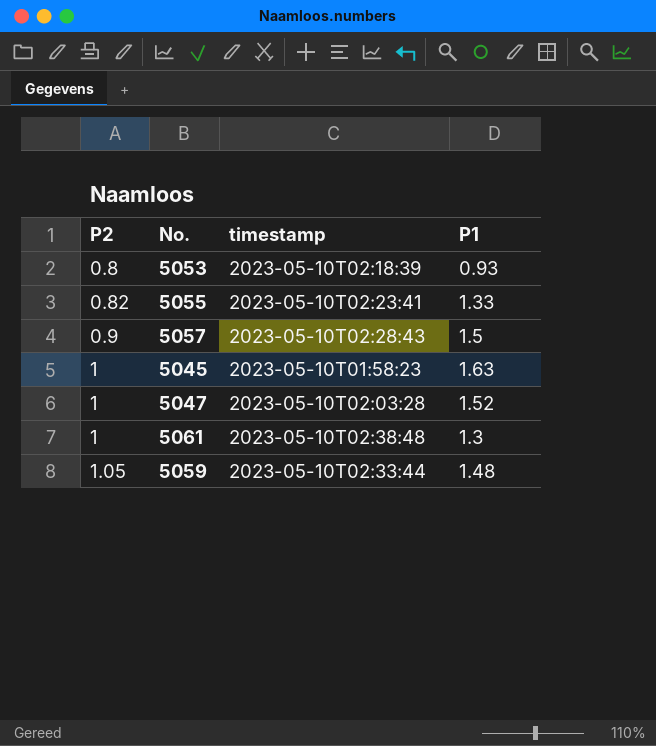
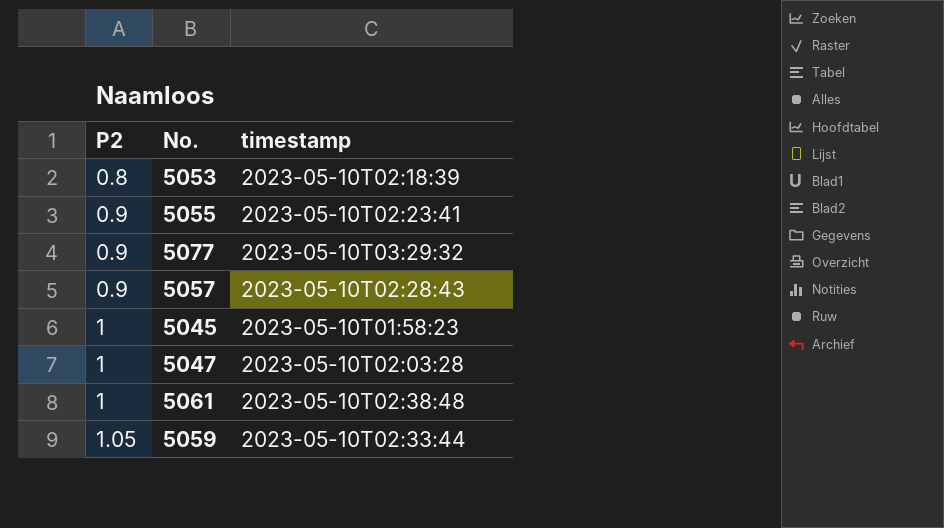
column P1 | position: 4 -> none
5055 | P2: 0.82 -> 0.9
row 5077: none -> 0.9 | 2023-05-10T03:29:32

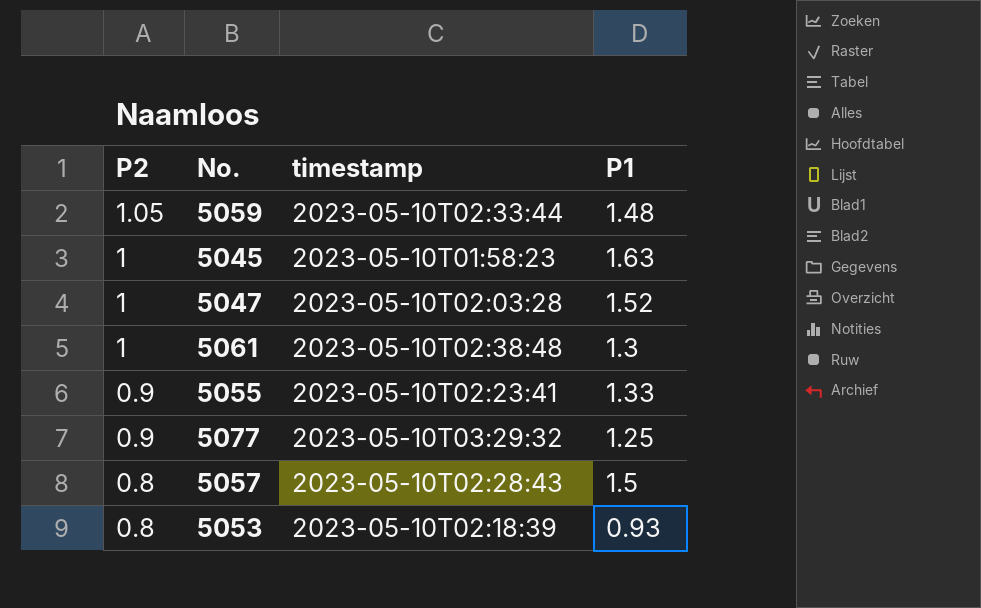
row order: P2 ascending -> P2 descending
column P1 | position: none -> 4
5057 | P2: 0.9 -> 0.8

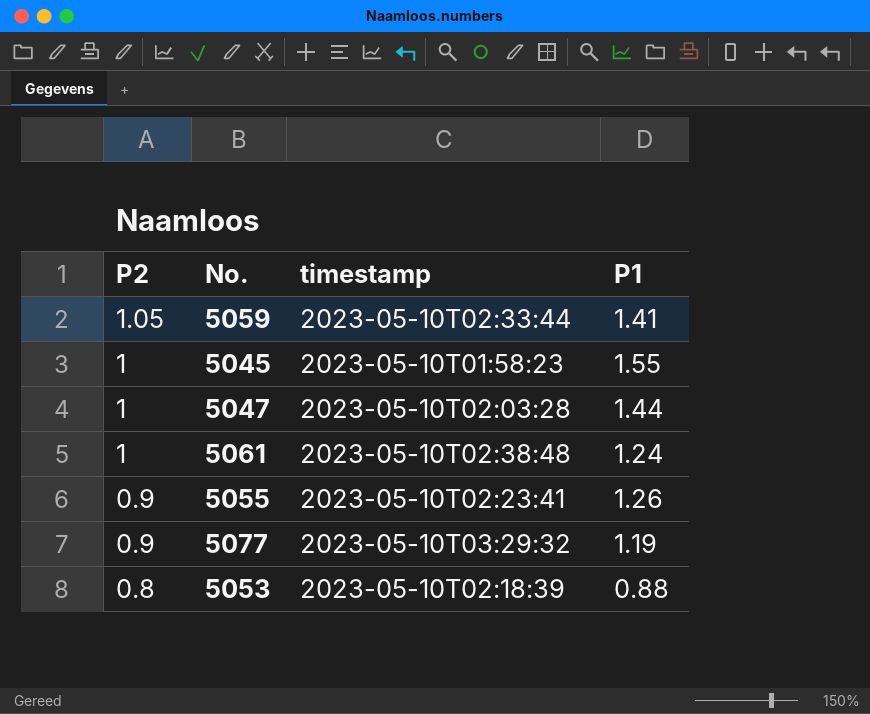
row 5057: 0.8 | 2023-05-10T02:28:43 | 1.5 -> none
5059 | P1: 1.48 -> 1.41
5045 | P1: 1.63 -> 1.55
5047 | P1: 1.52 -> 1.44
5061 | P1: 1.3 -> 1.24
5055 | P1: 1.33 -> 1.26
5077 | P1: 1.25 -> 1.19
5053 | P1: 0.93 -> 0.88

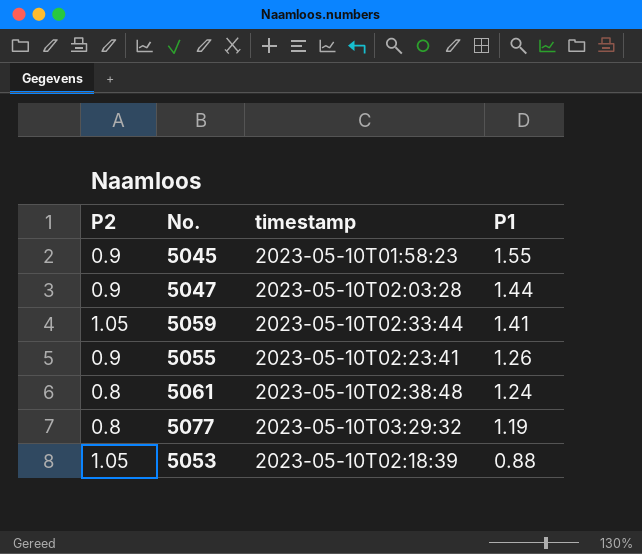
row order: P2 descending -> P1 descending
5045 | P2: 1 -> 0.9
5047 | P2: 1 -> 0.9
5061 | P2: 1 -> 0.8
5077 | P2: 0.9 -> 0.8
5053 | P2: 0.8 -> 1.05

